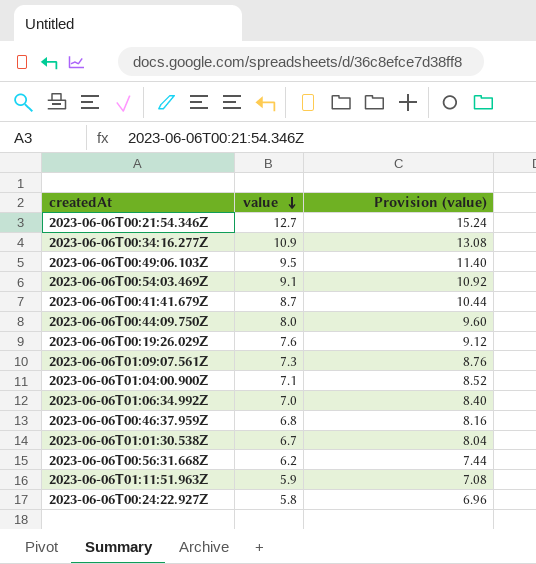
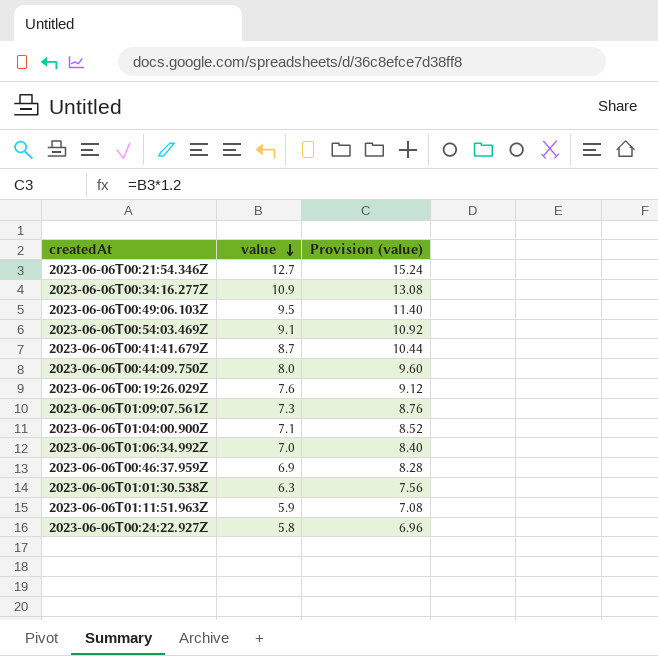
row 2023-06-06T00:56:31.668Z: 6.2 | 7.44 -> none
2023-06-06T00:46:37.959Z | value: 6.8 -> 6.9
2023-06-06T00:46:37.959Z | Provision (value): 8.16 -> 8.28
2023-06-06T01:01:30.538Z | value: 6.7 -> 6.3
2023-06-06T01:01:30.538Z | Provision (value): 8.04 -> 7.56

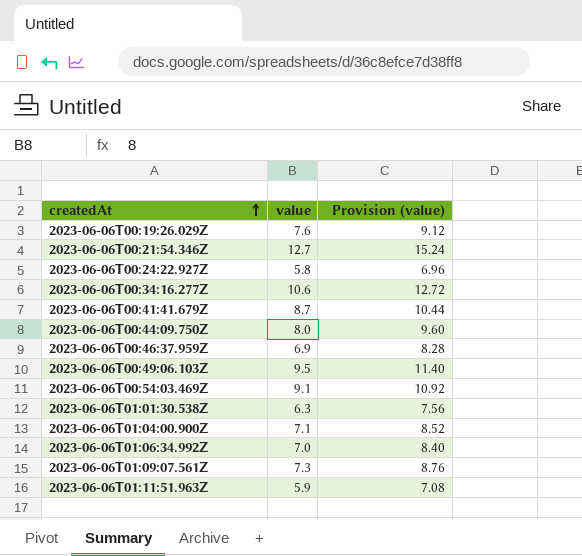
row order: value descending -> createdAt ascending
2023-06-06T00:34:16.277Z | value: 10.9 -> 10.6
2023-06-06T00:34:16.277Z | Provision (value): 13.08 -> 12.72

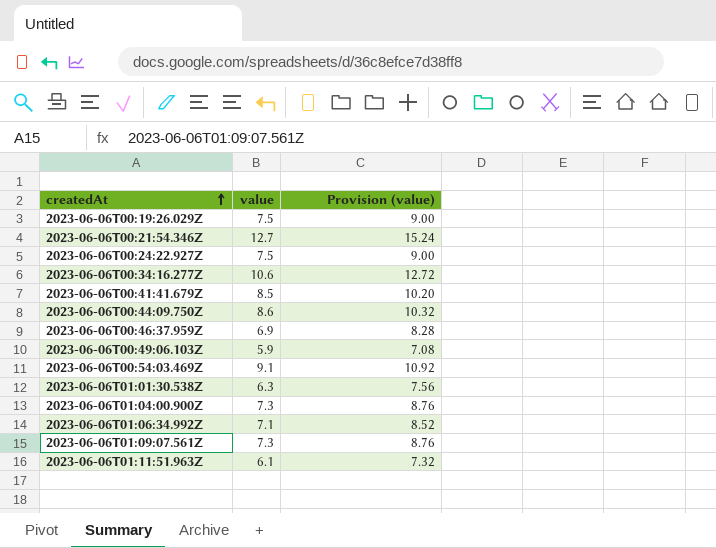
2023-06-06T00:19:26.029Z | value: 7.6 -> 7.5
2023-06-06T00:19:26.029Z | Provision (value): 9.12 -> 9.00
2023-06-06T00:24:22.927Z | value: 5.8 -> 7.5
2023-06-06T00:24:22.927Z | Provision (value): 6.96 -> 9.00
2023-06-06T00:41:41.679Z | value: 8.7 -> 8.5
2023-06-06T00:41:41.679Z | Provision (value): 10.44 -> 10.20
2023-06-06T00:44:09.750Z | value: 8.0 -> 8.6
2023-06-06T00:44:09.750Z | Provision (value): 9.60 -> 10.32
2023-06-06T00:49:06.103Z | value: 9.5 -> 5.9
2023-06-06T00:49:06.103Z | Provision (value): 11.40 -> 7.08
2023-06-06T01:04:00.900Z | value: 7.1 -> 7.3
2023-06-06T01:04:00.900Z | Provision (value): 8.52 -> 8.76
2023-06-06T01:06:34.992Z | value: 7.0 -> 7.1
2023-06-06T01:06:34.992Z | Provision (value): 8.40 -> 8.52
2023-06-06T01:11:51.963Z | value: 5.9 -> 6.1
2023-06-06T01:11:51.963Z | Provision (value): 7.08 -> 7.32

